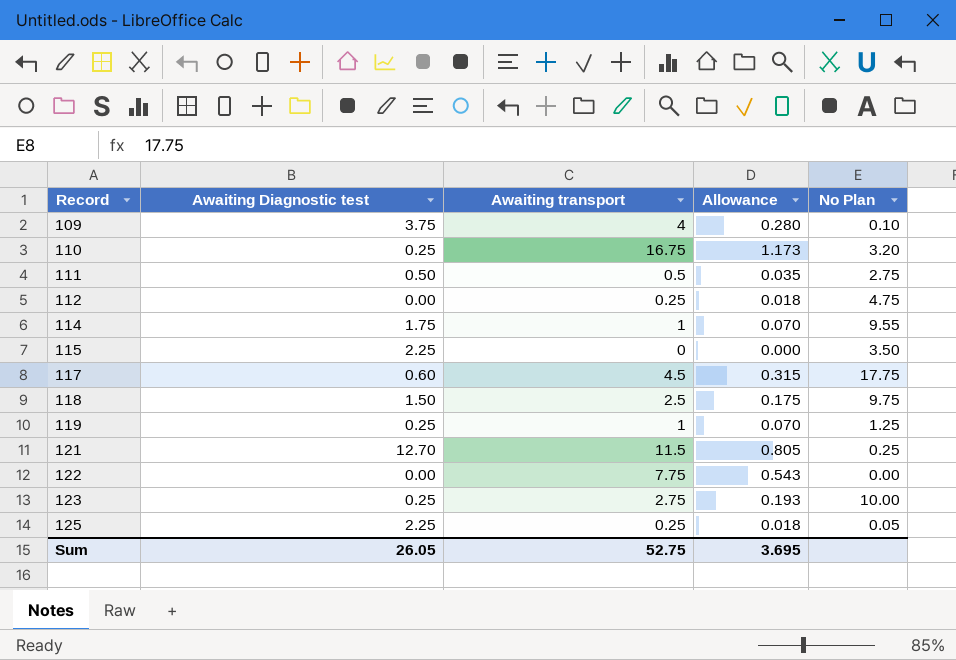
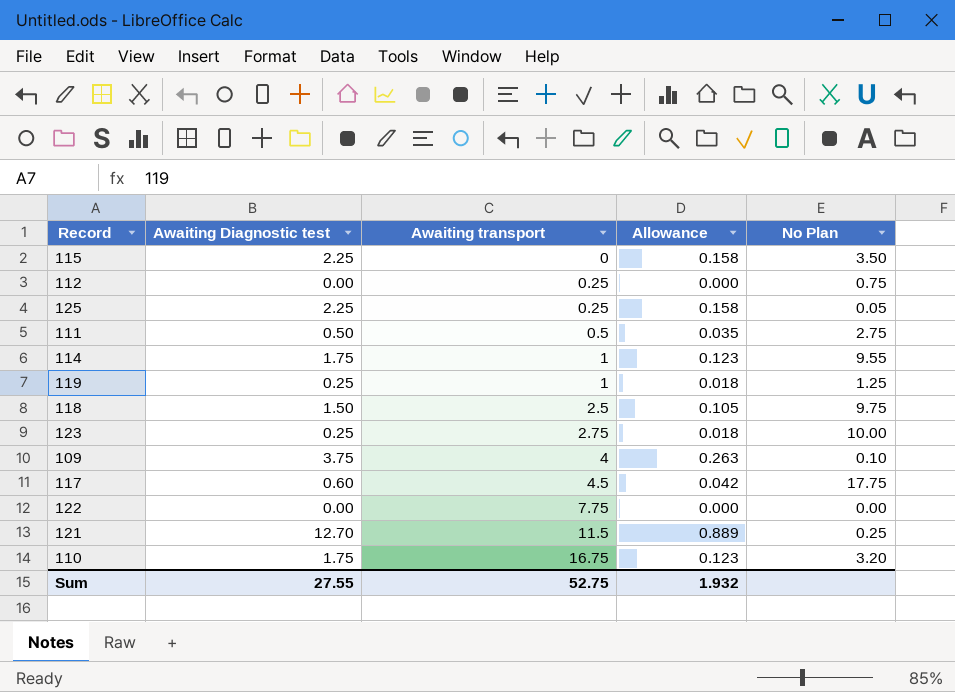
row order: Record ascending -> Awaiting transport ascending
column Allowance | formula: [Awaiting transport] * 0.07 -> [Awaiting Diagnostic test] * 0.07
112 | No Plan: 4.75 -> 0.75
110 | Awaiting Diagnostic test: 0.25 -> 1.75
Sum | Awaiting Diagnostic test: 26.05 -> 27.55
Sum | Allowance: 3.695 -> 1.932

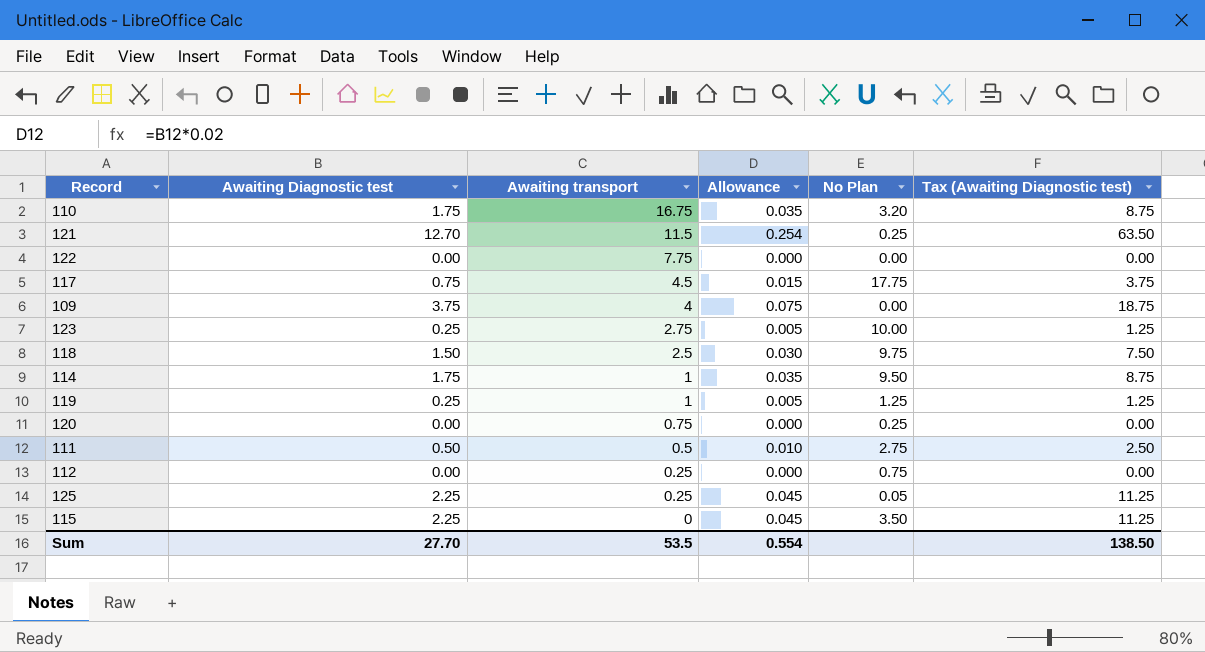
row order: Awaiting transport ascending -> Awaiting transport descending
column Allowance | formula: [Awaiting Diagnostic test] * 0.07 -> [Awaiting Diagnostic test] * 0.02
column Tax (Awaiting Diagnostic test) | formula: none -> [Awaiting Diagnostic test] * 5
117 | Awaiting Diagnostic test: 0.60 -> 0.75
109 | No Plan: 0.10 -> 0.00
114 | No Plan: 9.55 -> 9.50
row 120: none -> 0.00 | 0.75 | 0.000 | 0.25 | 0.00
Sum | Awaiting Diagnostic test: 27.55 -> 27.70
Sum | Awaiting transport: 52.75 -> 53.5
Sum | Allowance: 1.932 -> 0.554

